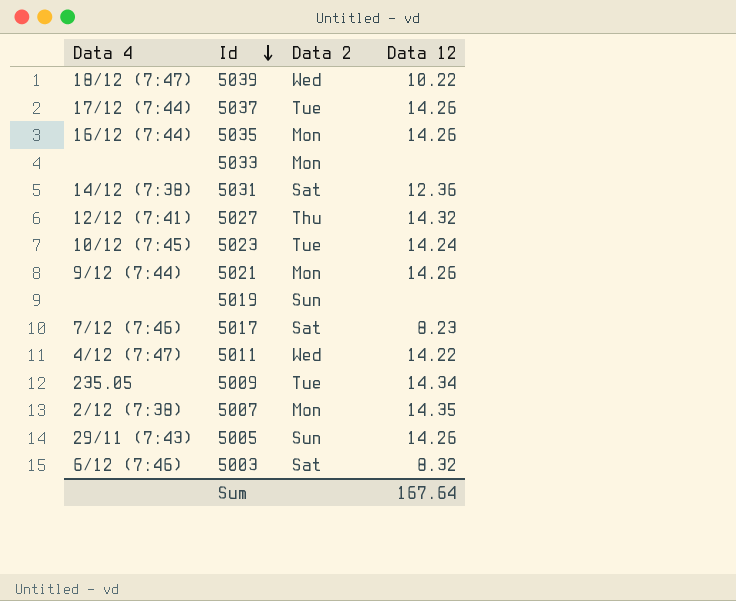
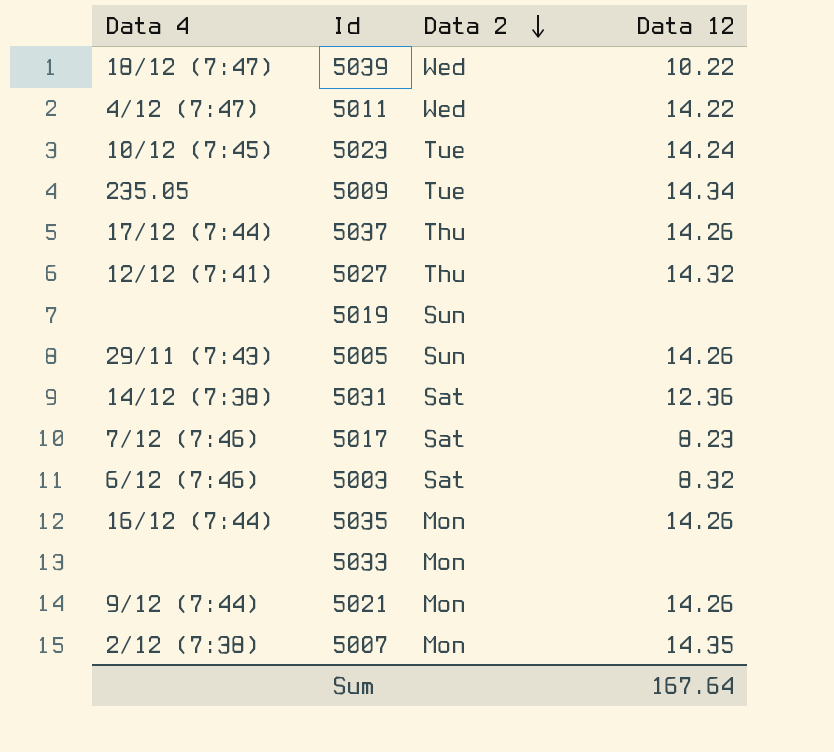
row order: Id descending -> Data 2 descending
5037 | Data 2: Tue -> Thu

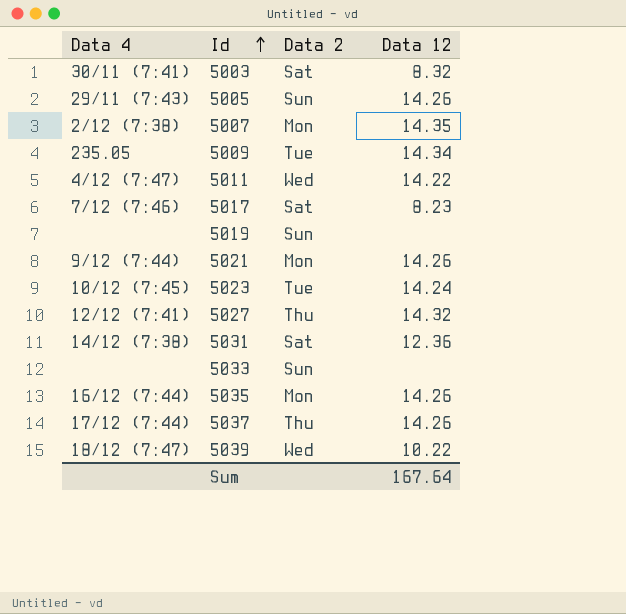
row order: Data 2 descending -> Id ascending
5003 | Data 4: 6/12 (7:46) -> 30/11 (7:41)
5033 | Data 2: Mon -> Sun

